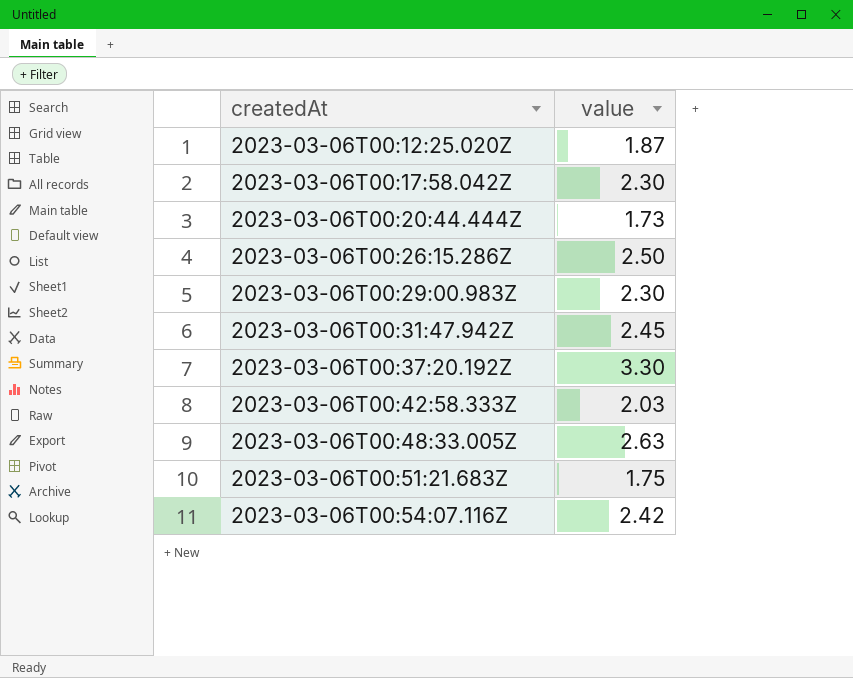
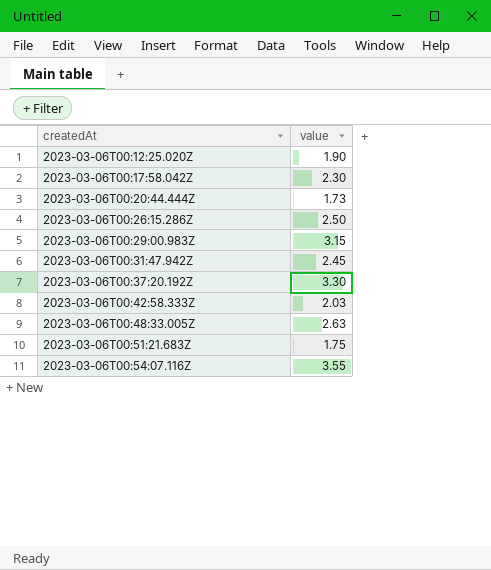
2023-03-06T00:12:25.020Z | value: 1.87 -> 1.90
2023-03-06T00:29:00.983Z | value: 2.30 -> 3.15
2023-03-06T00:54:07.116Z | value: 2.42 -> 3.55

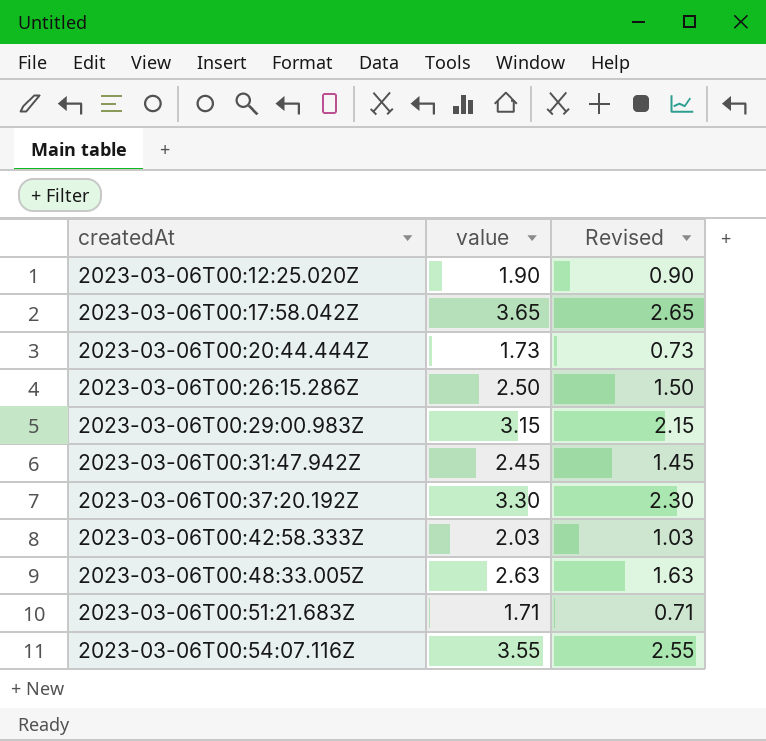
column Revised | formula: none -> [value] - 1
2023-03-06T00:17:58.042Z | value: 2.30 -> 3.65
2023-03-06T00:51:21.683Z | value: 1.75 -> 1.71

